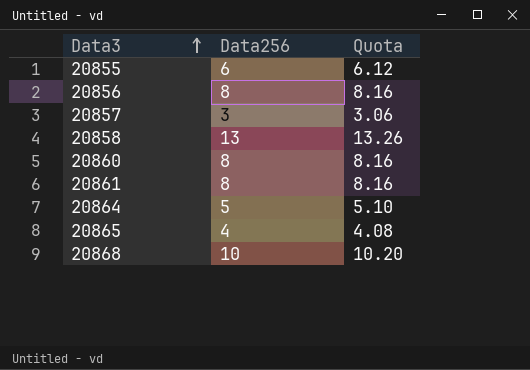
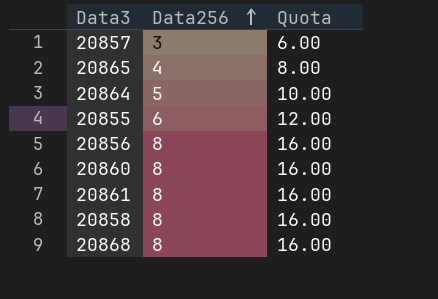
row order: Data3 ascending -> Data256 ascending
column Quota | formula: [Data256] * 1.02 -> [Data256] * 2
20858 | Data256: 13 -> 8
20868 | Data256: 10 -> 8

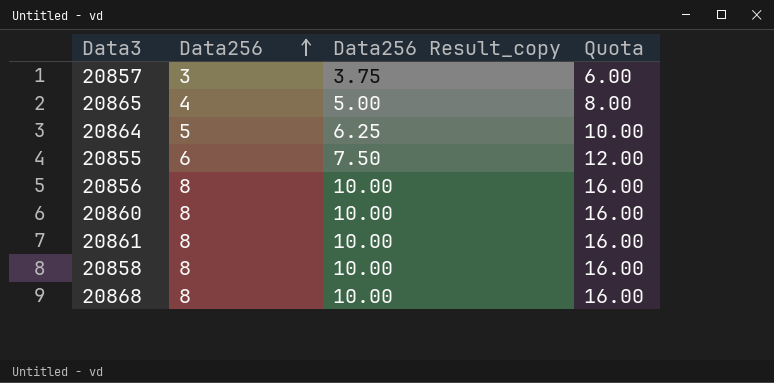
column Data256 Result_copy | formula: none -> [Data256] * 1.25

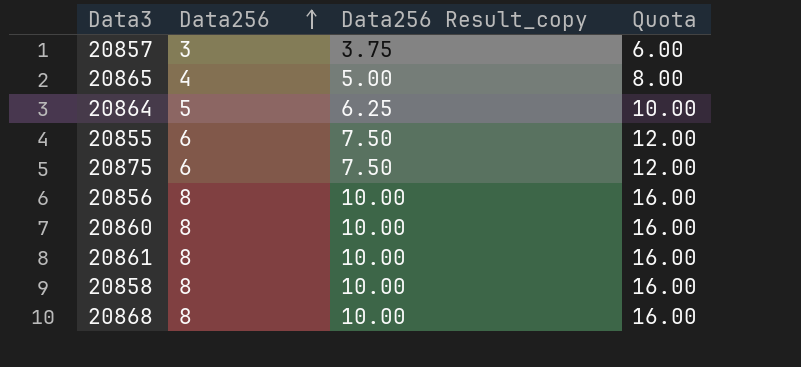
row 20875: none -> 6 | 7.50 | 12.00

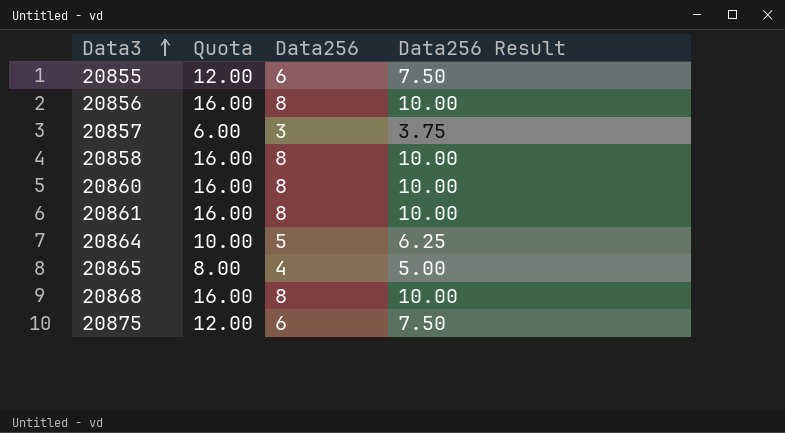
row order: Data256 ascending -> Data3 ascending
column Quota | position: 4 -> 2
column name: Data256 Result_copy -> Data256 Result

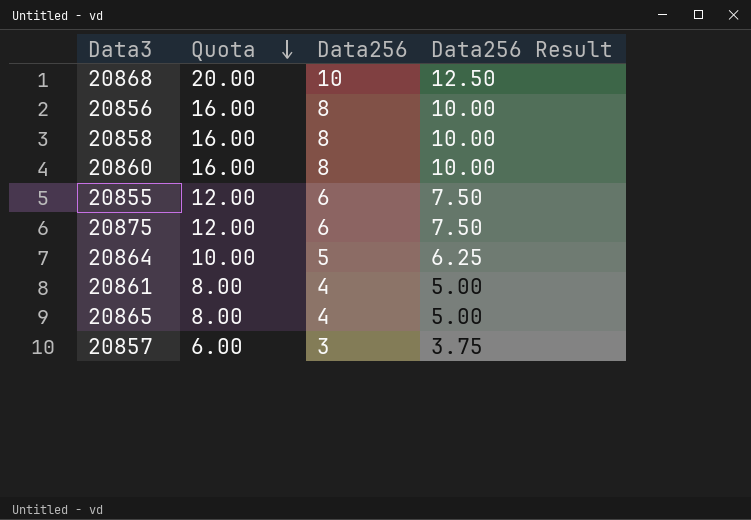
row order: Data3 ascending -> Quota descending
20868 | Quota: 16.00 -> 20.00
20868 | Data256: 8 -> 10
20868 | Data256 Result: 10.00 -> 12.50
20861 | Quota: 16.00 -> 8.00
20861 | Data256: 8 -> 4
20861 | Data256 Result: 10.00 -> 5.00

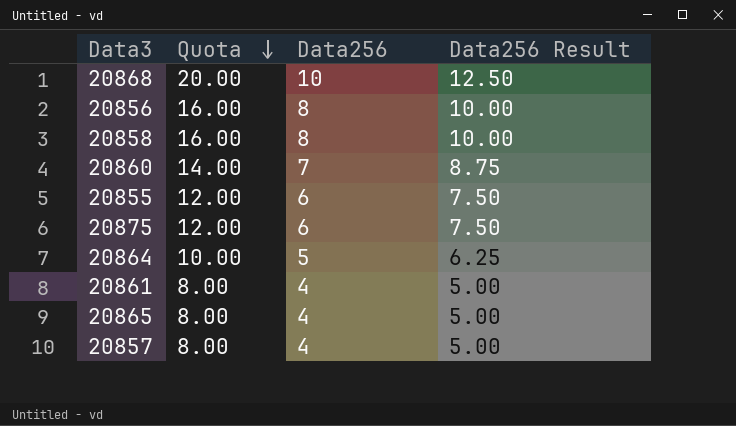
20860 | Quota: 16.00 -> 14.00
20860 | Data256: 8 -> 7
20860 | Data256 Result: 10.00 -> 8.75
20857 | Quota: 6.00 -> 8.00
20857 | Data256: 3 -> 4
20857 | Data256 Result: 3.75 -> 5.00

